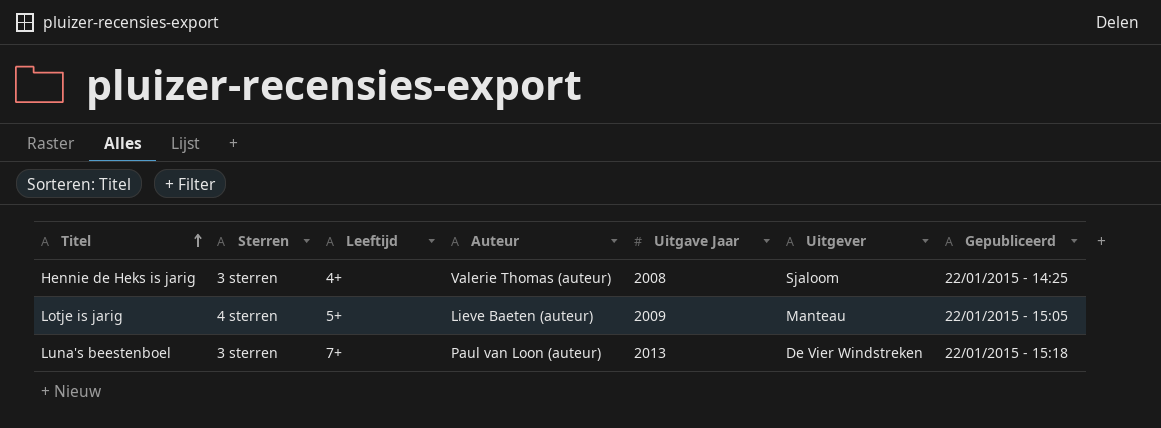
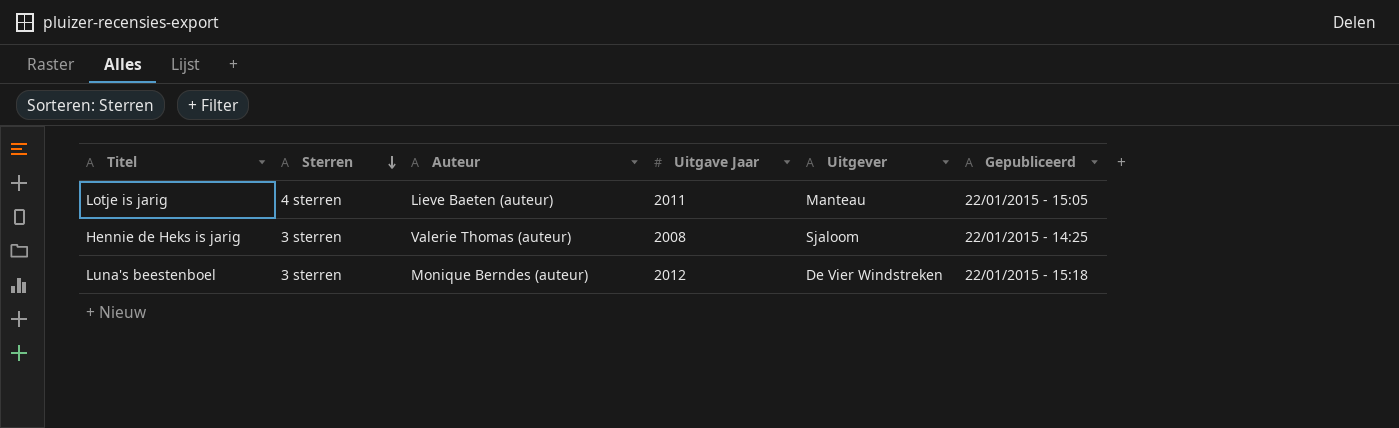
row order: Titel ascending -> Sterren descending
column Leeftijd | position: 3 -> none
Lotje is jarig | Uitgave Jaar: 2009 -> 2011
Luna's beestenboel | Auteur: Paul van Loon (auteur) -> Monique Berndes (auteur)
Luna's beestenboel | Uitgave Jaar: 2013 -> 2012

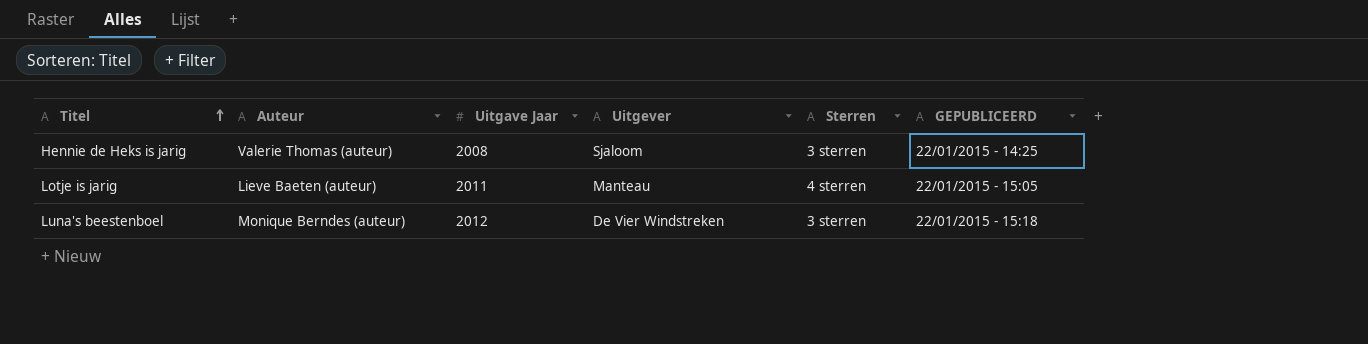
row order: Sterren descending -> Titel ascending
column Sterren | position: 2 -> 5
column name: Gepubliceerd -> GEPUBLICEERD

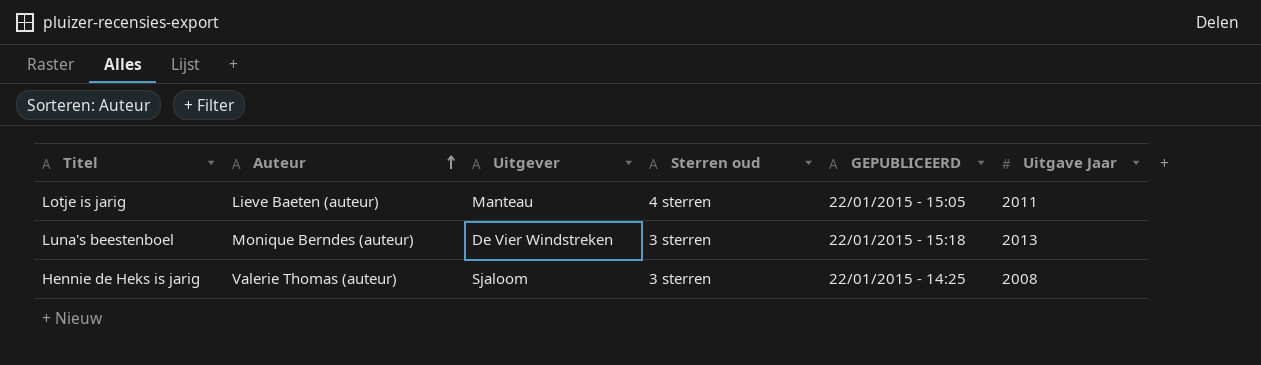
row order: Titel ascending -> Auteur ascending
column name: Sterren -> Sterren oud
column Uitgave Jaar | position: 3 -> 6
Luna's beestenboel | Uitgave Jaar: 2012 -> 2013

